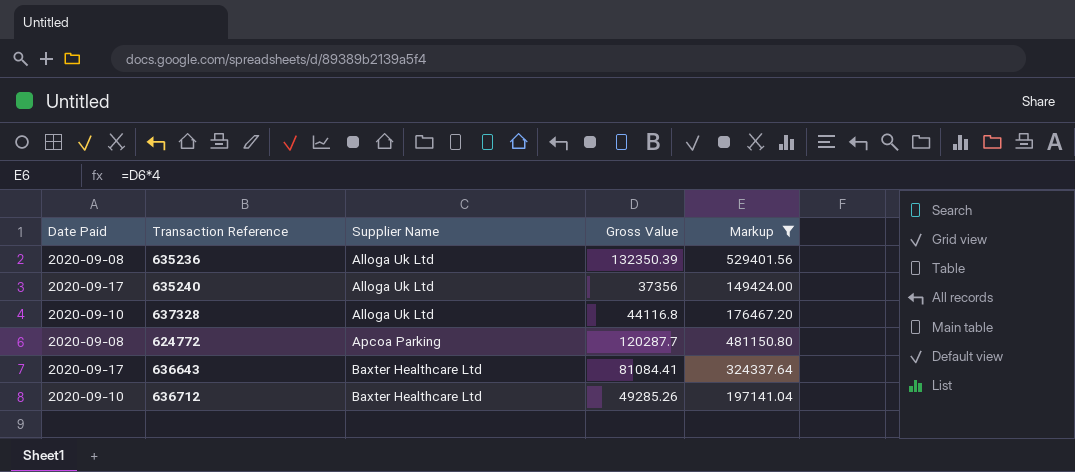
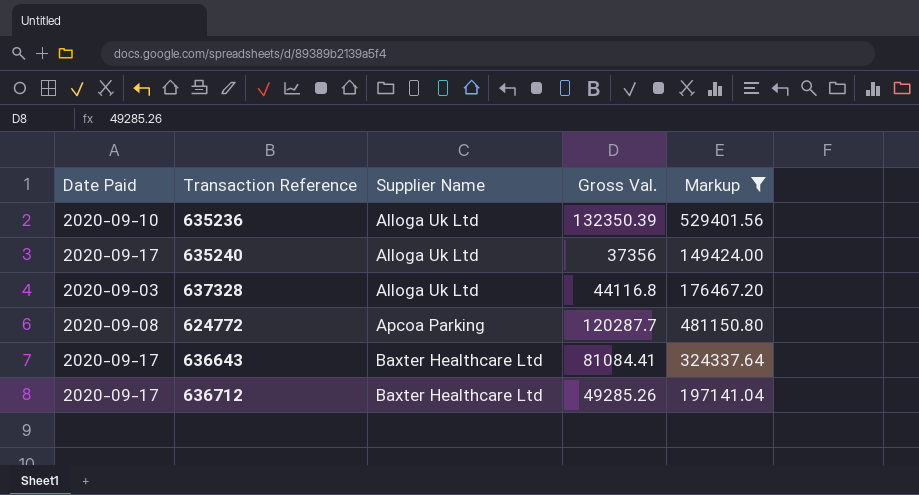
column name: Gross Value -> Gross Val.
635236 | Date Paid: 2020-09-08 -> 2020-09-10
637328 | Date Paid: 2020-09-10 -> 2020-09-03
636712 | Date Paid: 2020-09-10 -> 2020-09-17

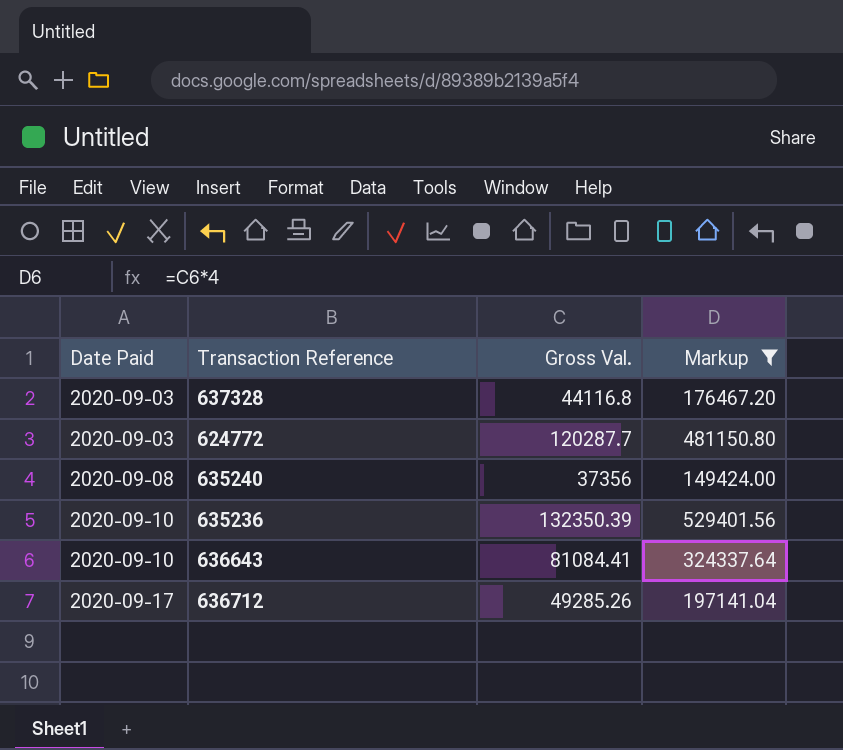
row order: Supplier Name ascending -> Date Paid ascending
column Supplier Name | position: 3 -> none
624772 | Date Paid: 2020-09-08 -> 2020-09-03
635240 | Date Paid: 2020-09-17 -> 2020-09-08
636643 | Date Paid: 2020-09-17 -> 2020-09-10

